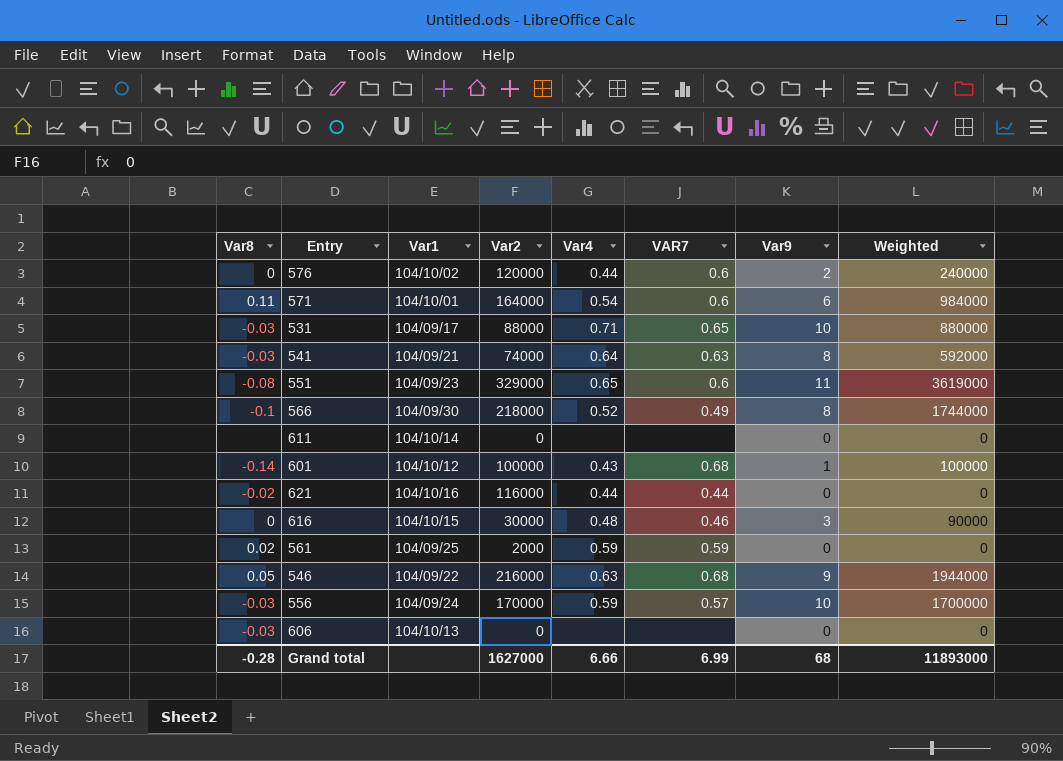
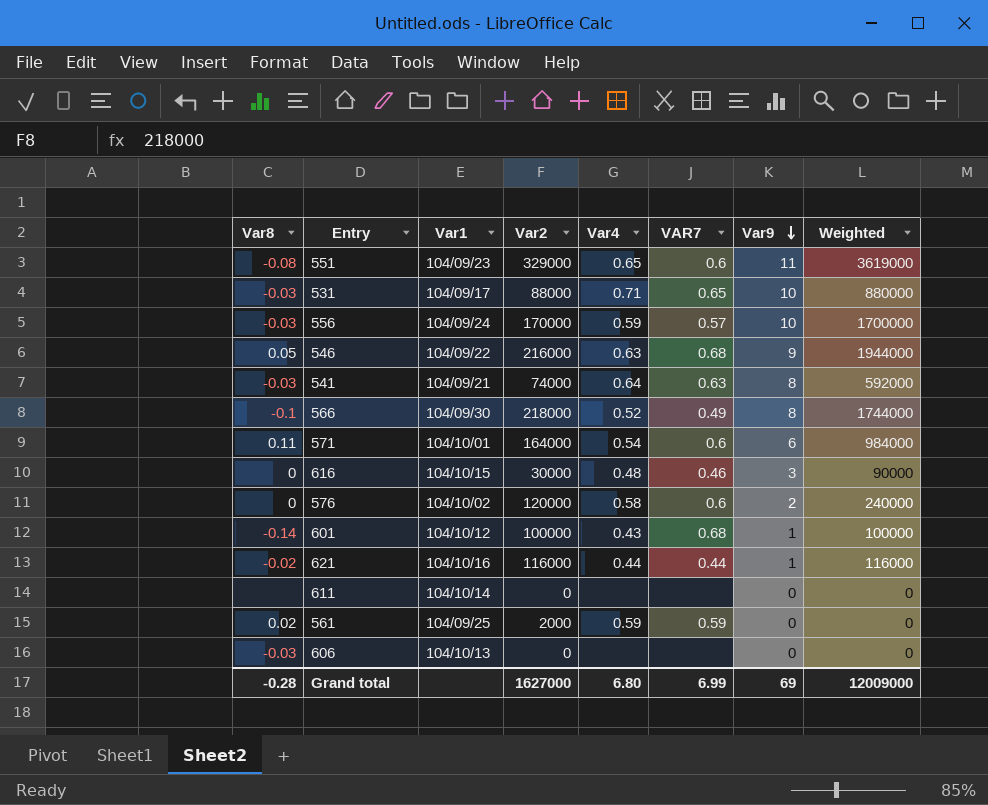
row order: none -> Var9 descending
576 | Var4: 0.44 -> 0.58
621 | Var9: 0 -> 1
621 | Weighted: 0 -> 116000
Grand total | Var4: 6.66 -> 6.80
Grand total | Var9: 68 -> 69
Grand total | Weighted: 11893000 -> 12009000

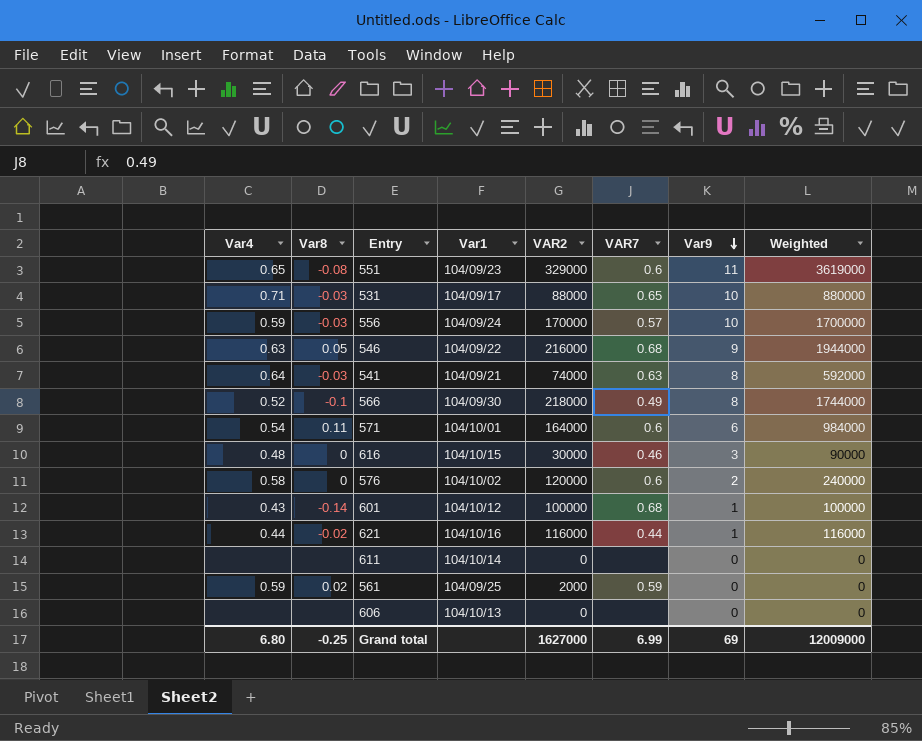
column Var4 | position: 5 -> 1
column name: Var2 -> VAR2
606 | Var8: -0.03 -> none
Grand total | Var8: -0.28 -> -0.25

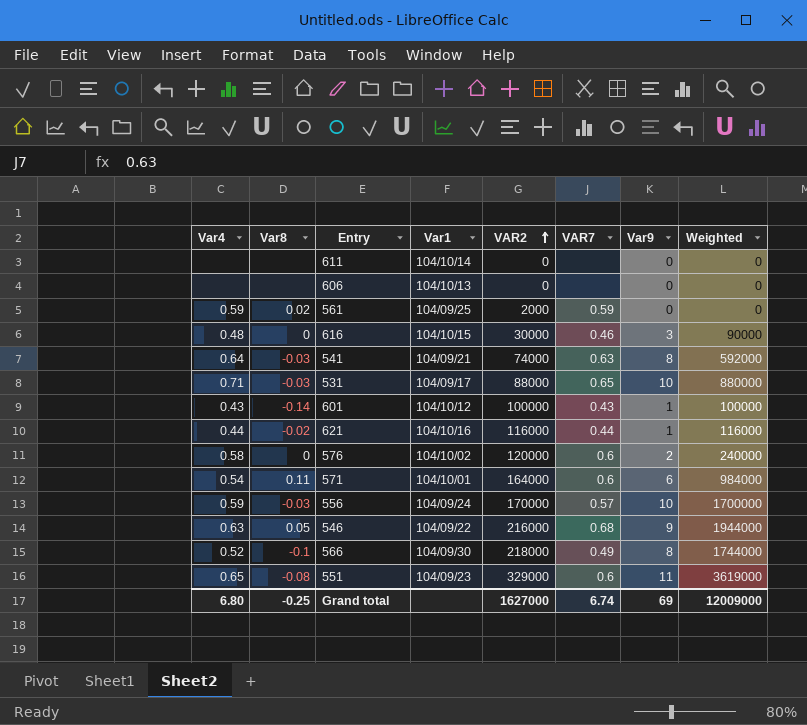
row order: Var9 descending -> VAR2 ascending
601 | VAR7: 0.68 -> 0.43
Grand total | VAR7: 6.99 -> 6.74

